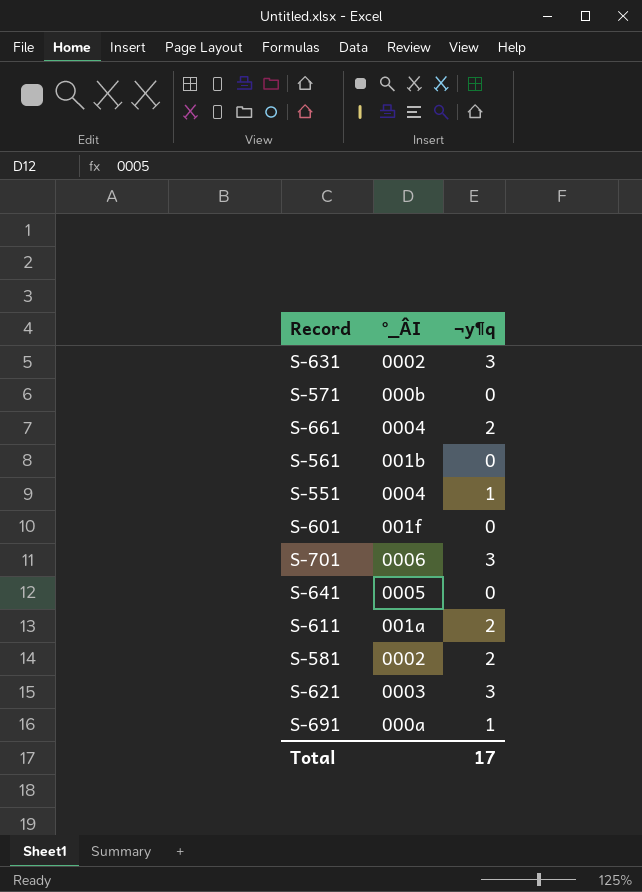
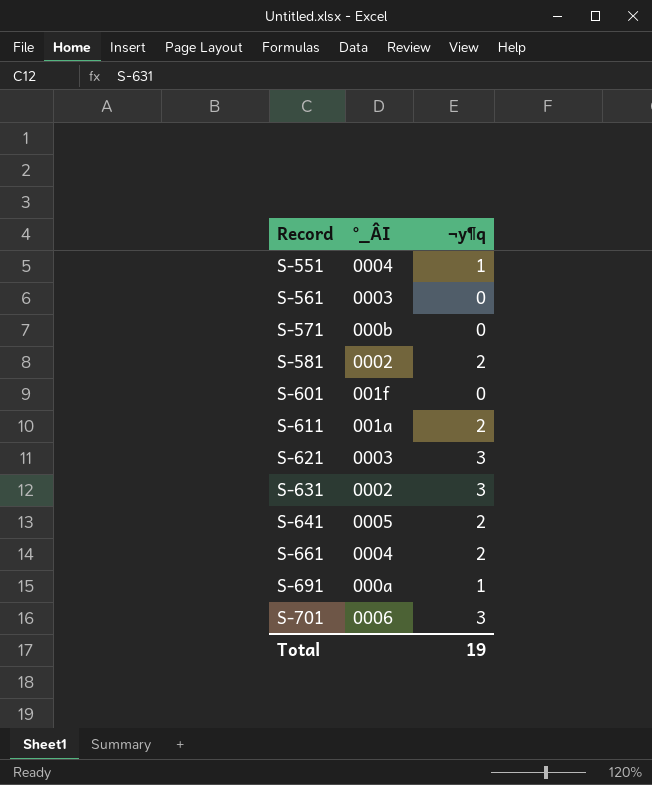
row order: none -> Record ascending
S-561 | °_ÂI: 001b -> 0003
S-641 | ¬y¶q: 0 -> 2
Total | ¬y¶q: 17 -> 19

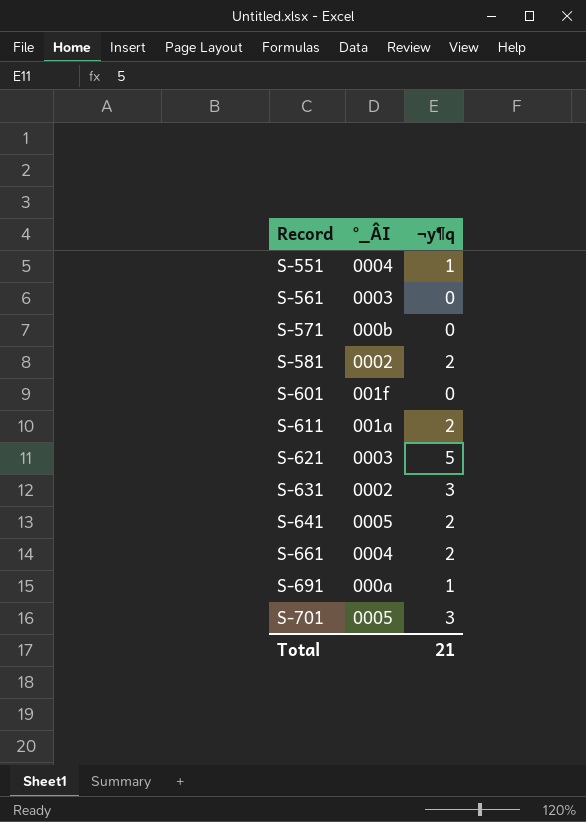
S-621 | ¬y¶q: 3 -> 5
S-701 | °_ÂI: 0006 -> 0005
Total | ¬y¶q: 19 -> 21

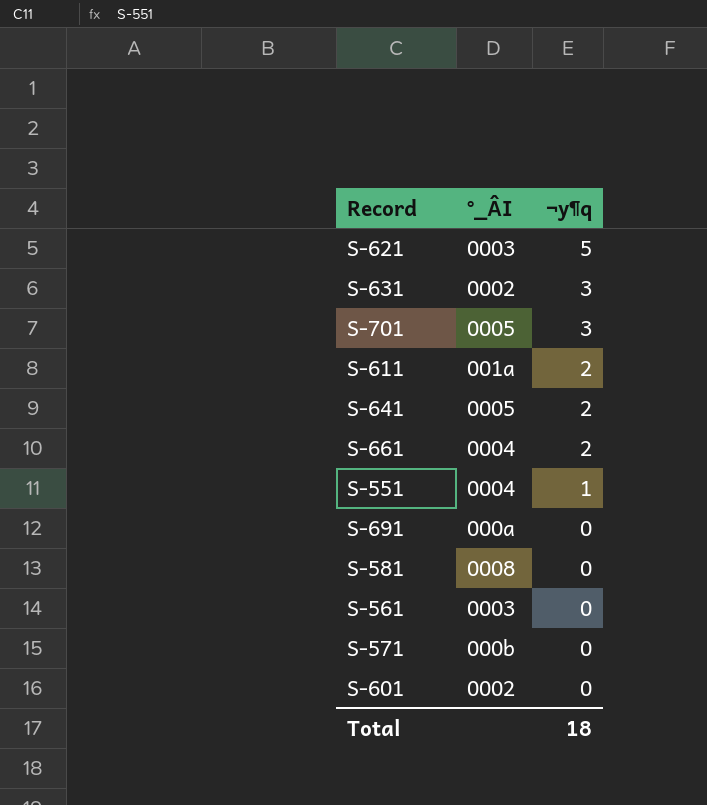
row order: Record ascending -> ¬y¶q descending
S-691 | ¬y¶q: 1 -> 0
S-581 | °_ÂI: 0002 -> 0008
S-581 | ¬y¶q: 2 -> 0
S-601 | °_ÂI: 001f -> 0002
Total | ¬y¶q: 21 -> 18

